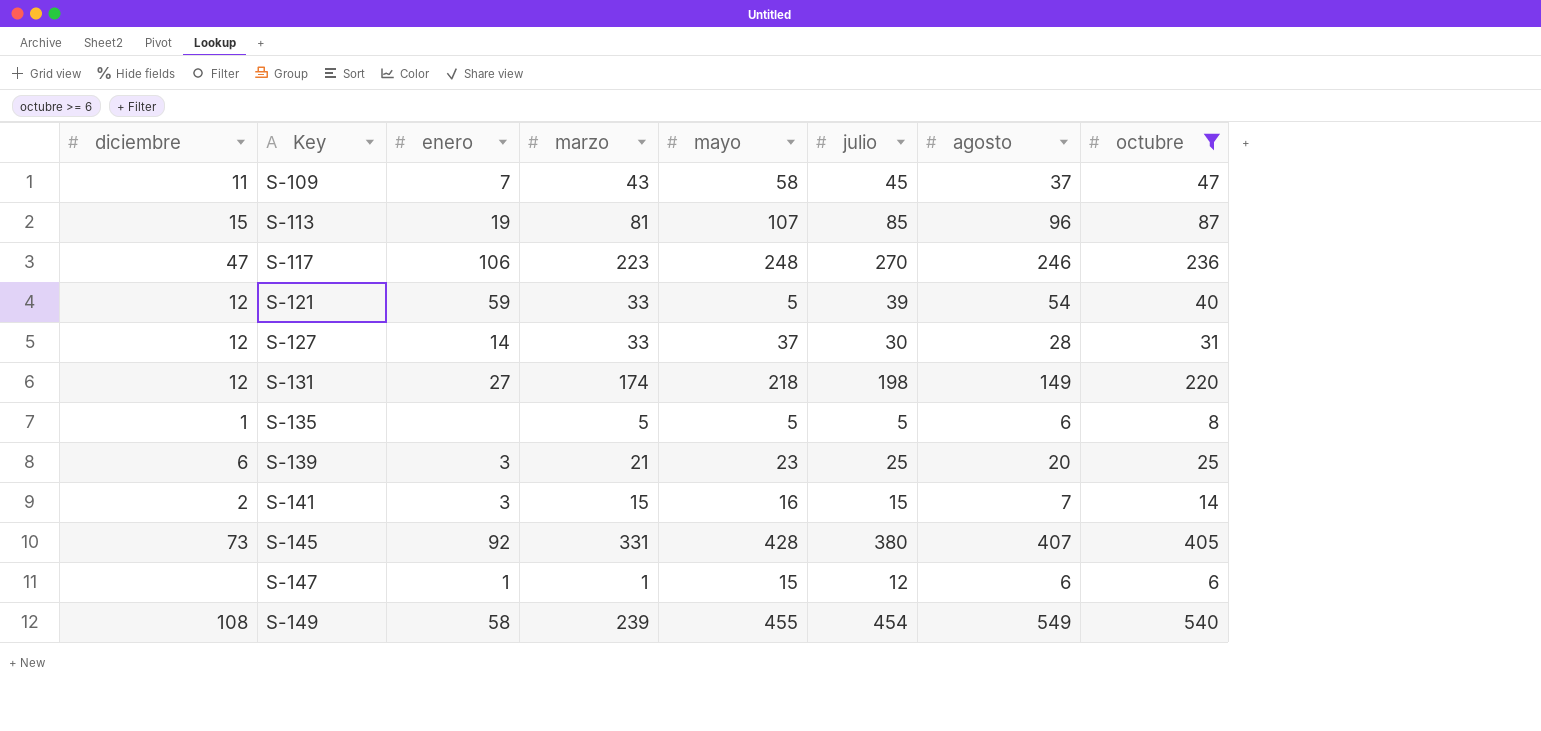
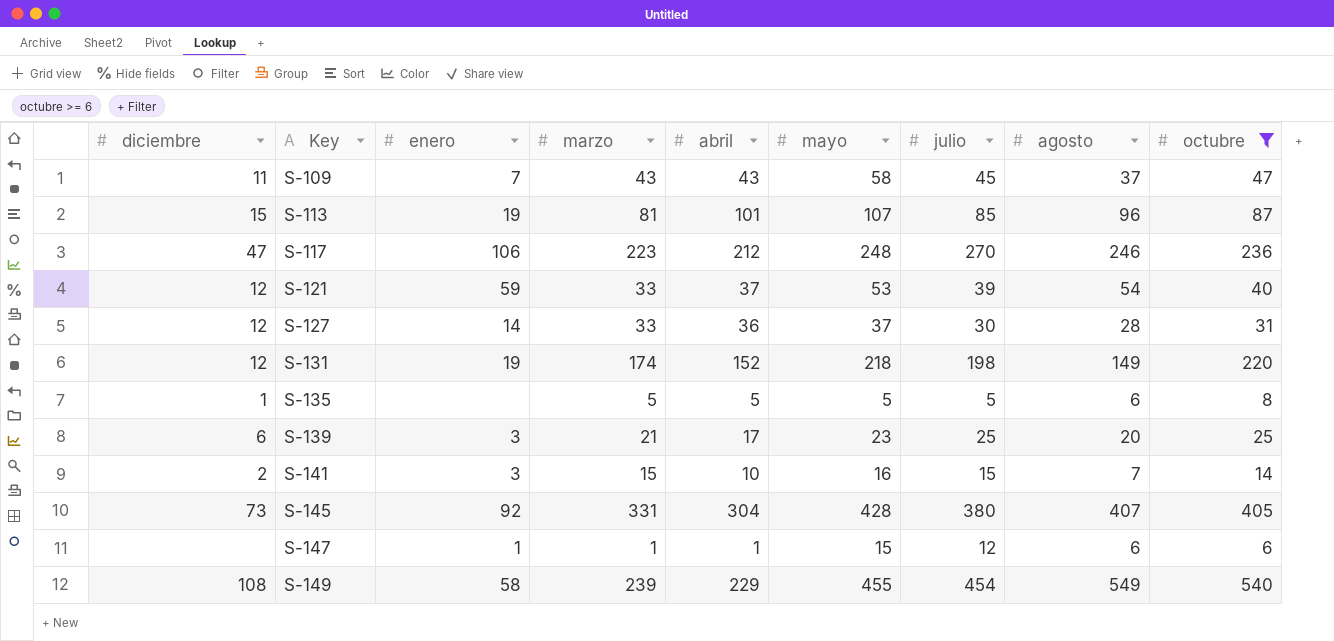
column abril | position: none -> 5
S-121 | mayo: 5 -> 53
S-131 | enero: 27 -> 19

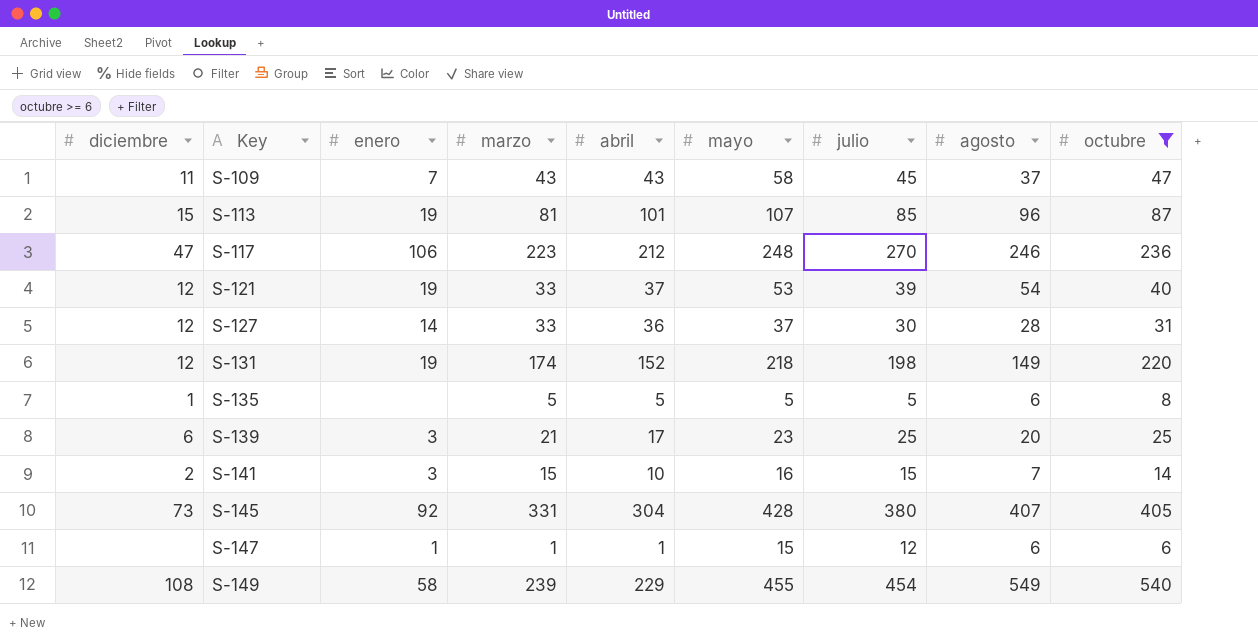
S-121 | enero: 59 -> 19

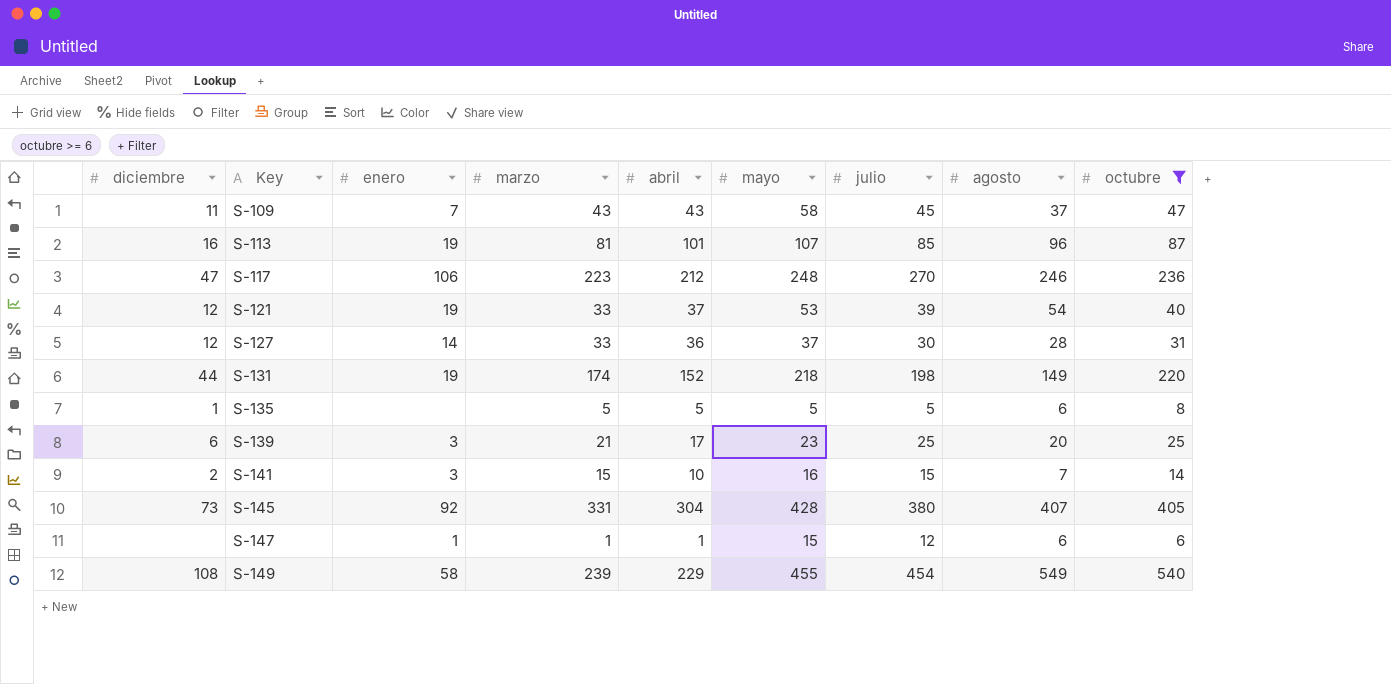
S-113 | diciembre: 15 -> 16
S-131 | diciembre: 12 -> 44

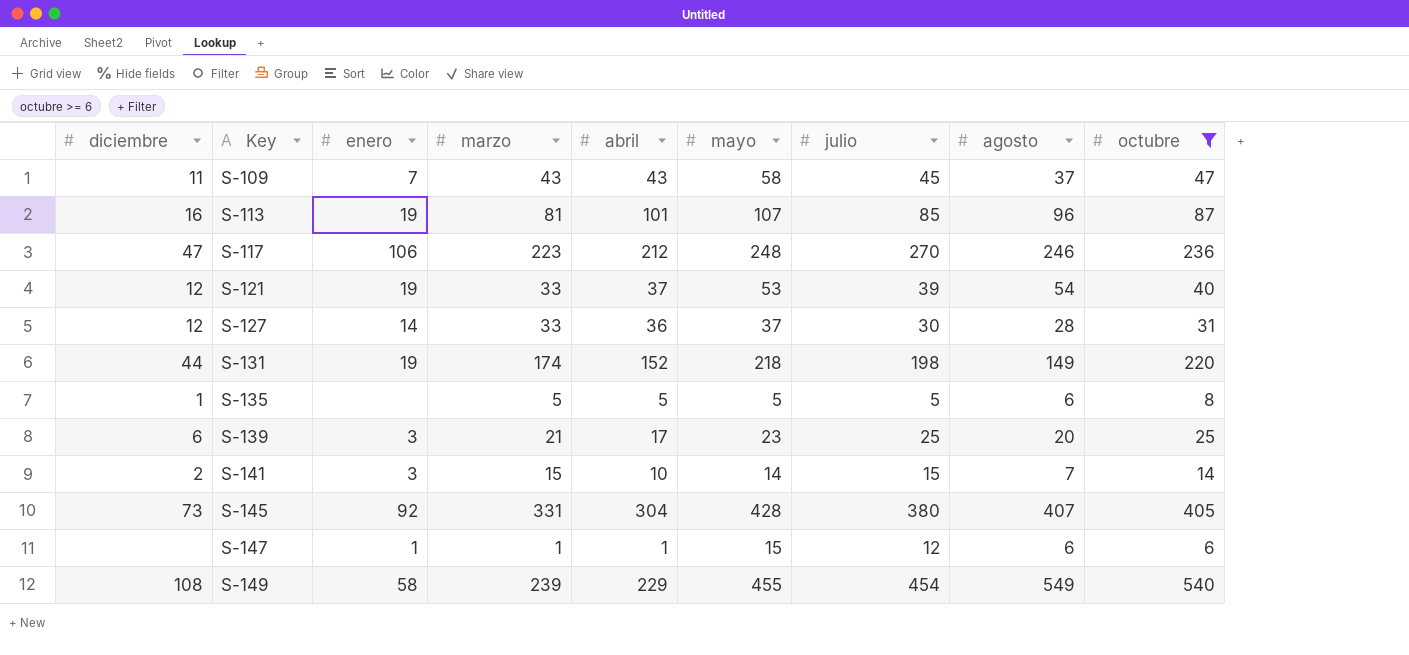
S-141 | mayo: 16 -> 14

